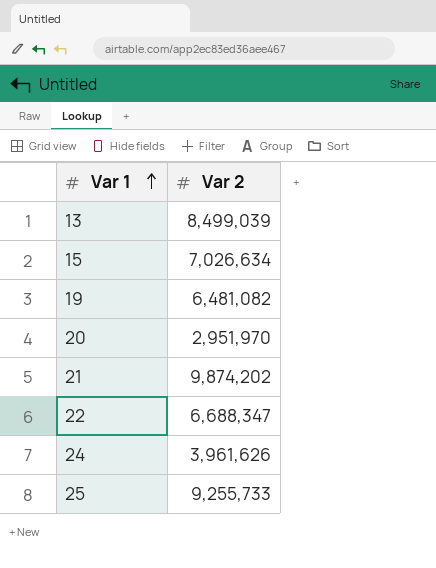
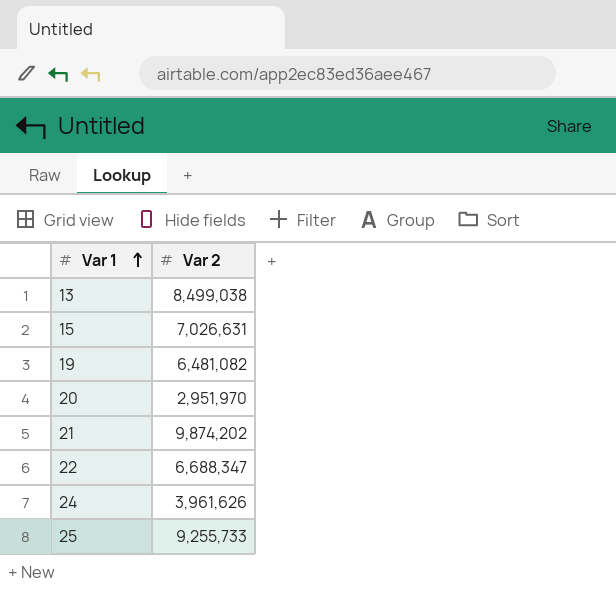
13 | Var 2: 8,499,039 -> 8,499,038
15 | Var 2: 7,026,634 -> 7,026,631

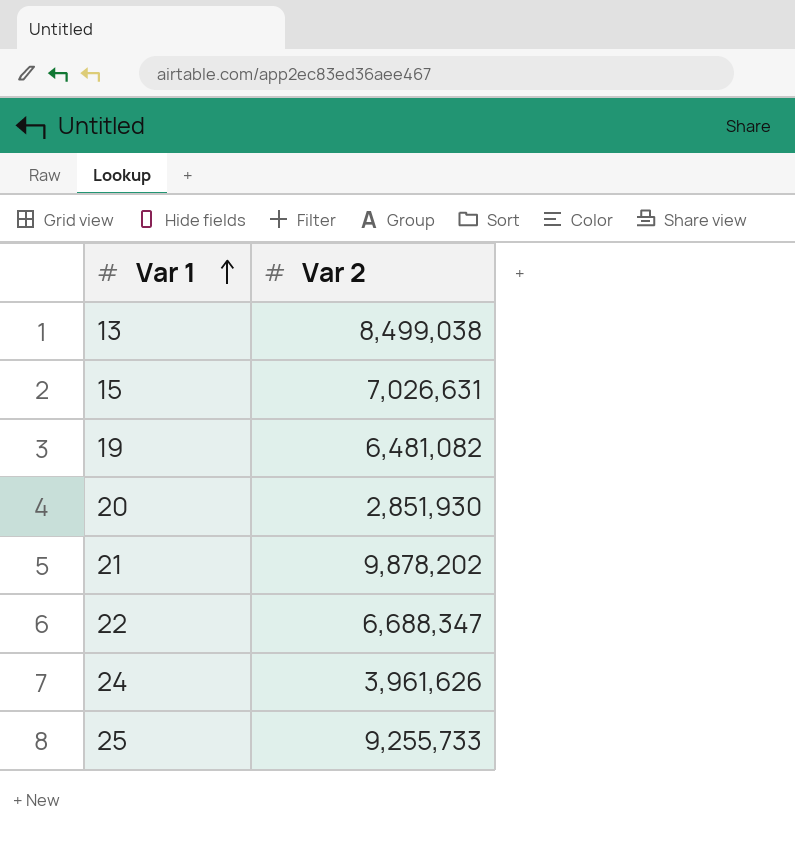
20 | Var 2: 2,951,970 -> 2,851,930
21 | Var 2: 9,874,202 -> 9,878,202

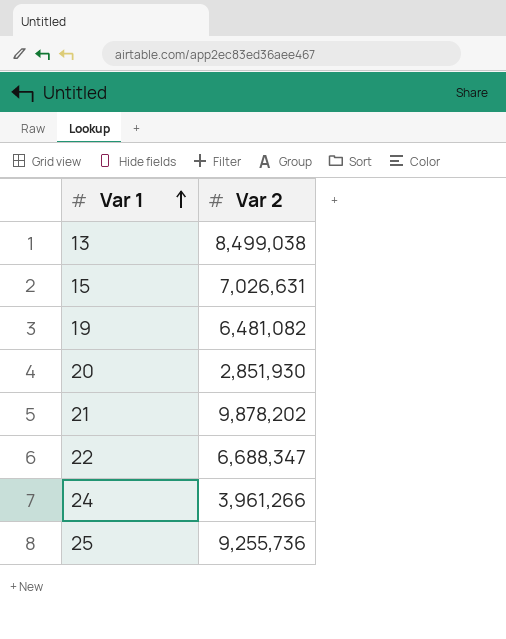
24 | Var 2: 3,961,626 -> 3,961,266
25 | Var 2: 9,255,733 -> 9,255,736

